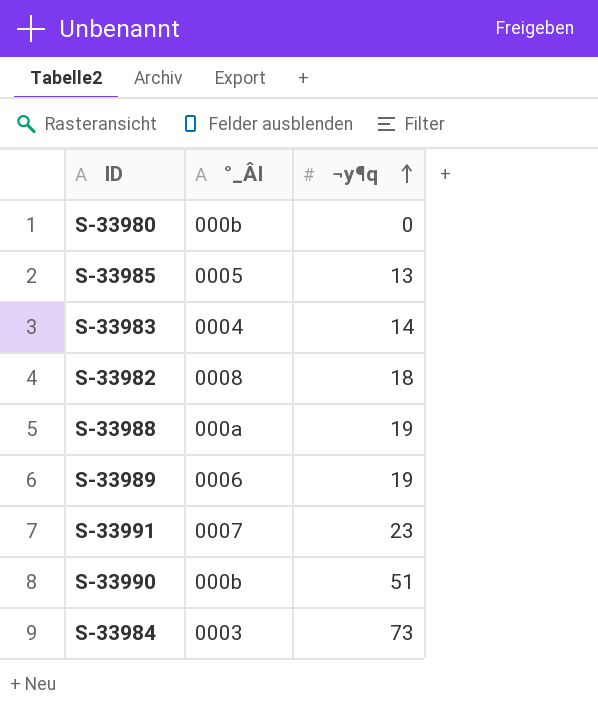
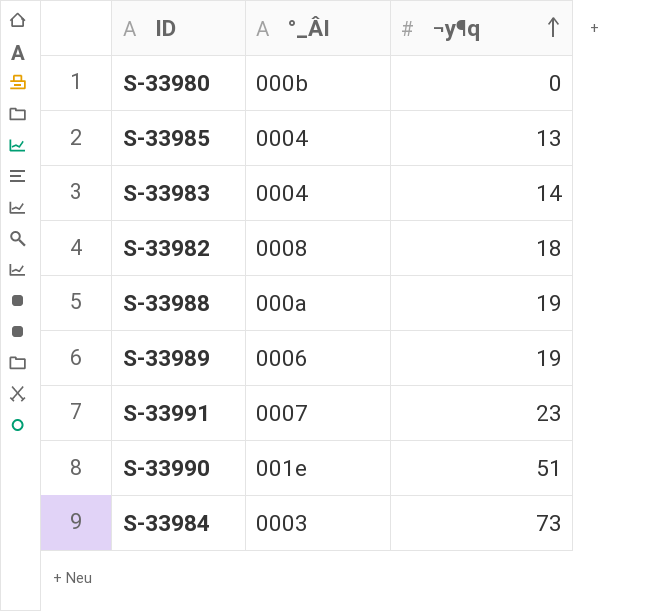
S-33985 | °_ÂI: 0005 -> 0004
S-33990 | °_ÂI: 000b -> 001e

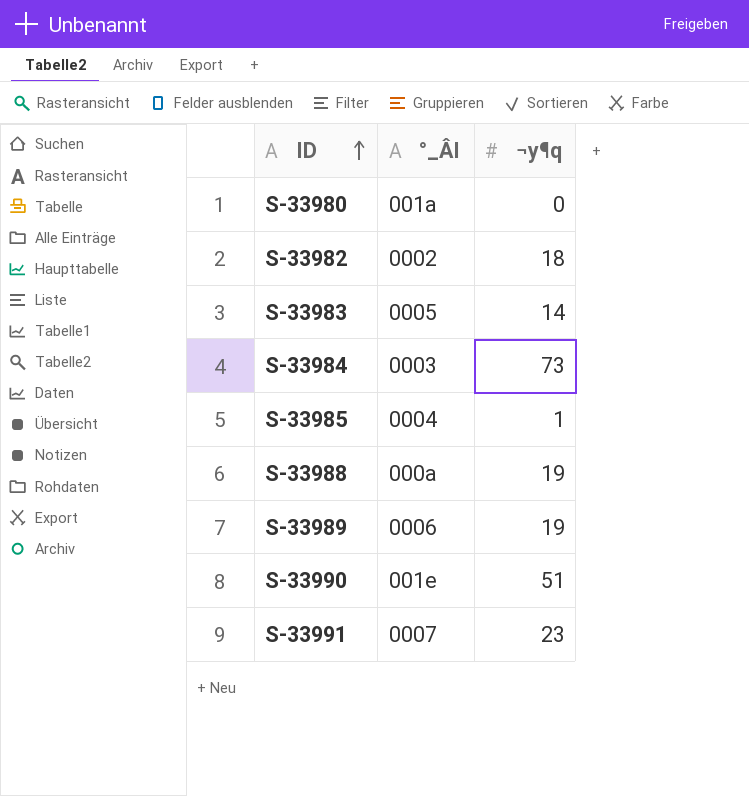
row order: ¬y¶q ascending -> ID ascending
S-33980 | °_ÂI: 000b -> 001a
S-33982 | °_ÂI: 0008 -> 0002
S-33983 | °_ÂI: 0004 -> 0005
S-33985 | ¬y¶q: 13 -> 1

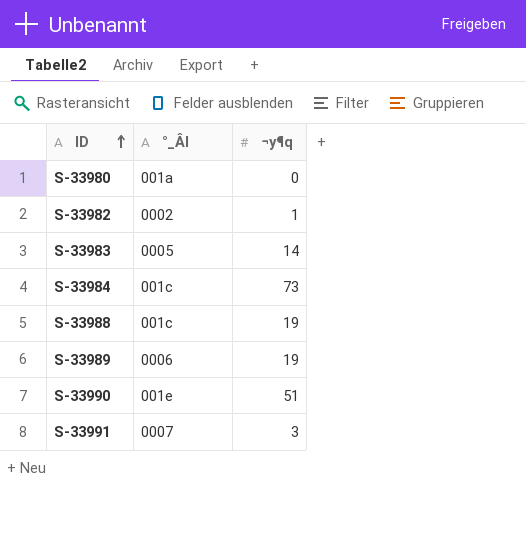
row S-33985: 0004 | 1 -> none
S-33982 | ¬y¶q: 18 -> 1
S-33984 | °_ÂI: 0003 -> 001c
S-33988 | °_ÂI: 000a -> 001c
S-33991 | ¬y¶q: 23 -> 3

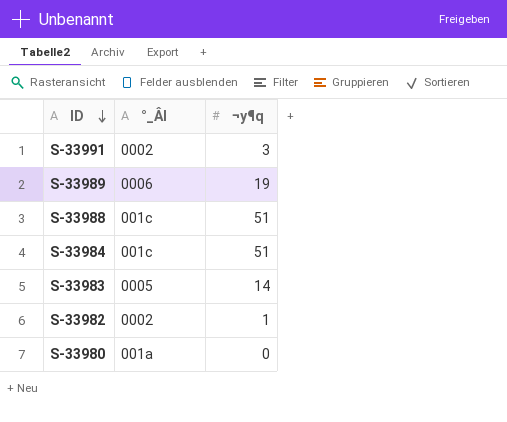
row order: ID ascending -> ID descending
row S-33990: 001e | 51 -> none
S-33991 | °_ÂI: 0007 -> 0002
S-33988 | ¬y¶q: 19 -> 51
S-33984 | ¬y¶q: 73 -> 51

